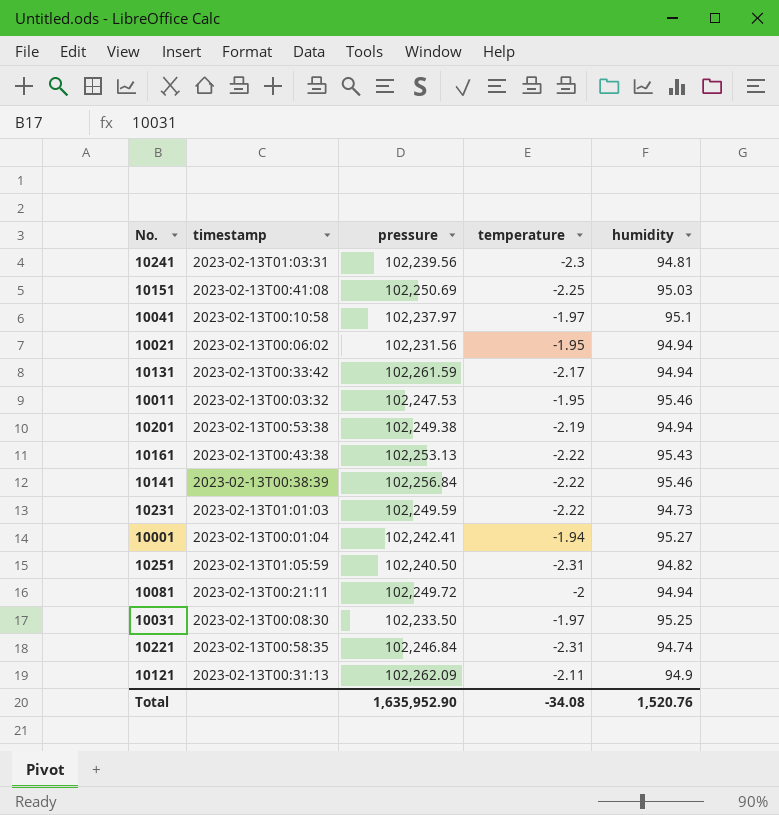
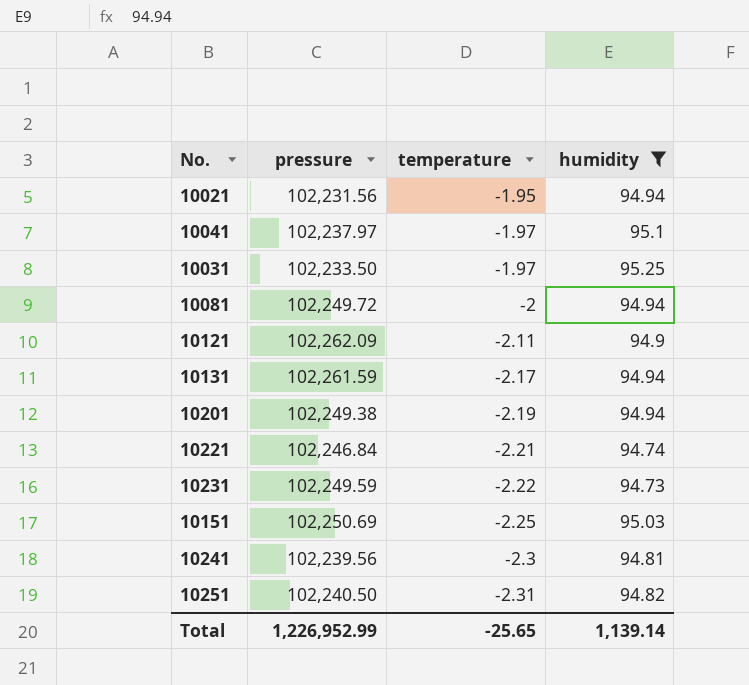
filter: none -> humidity <= 95.25
row order: none -> temperature descending
column timestamp | position: 2 -> none
10221 | temperature: -2.31 -> -2.21
Total | pressure: 1,635,952.90 -> 1,226,952.99
Total | temperature: -34.08 -> -25.65
Total | humidity: 1,520.76 -> 1,139.14

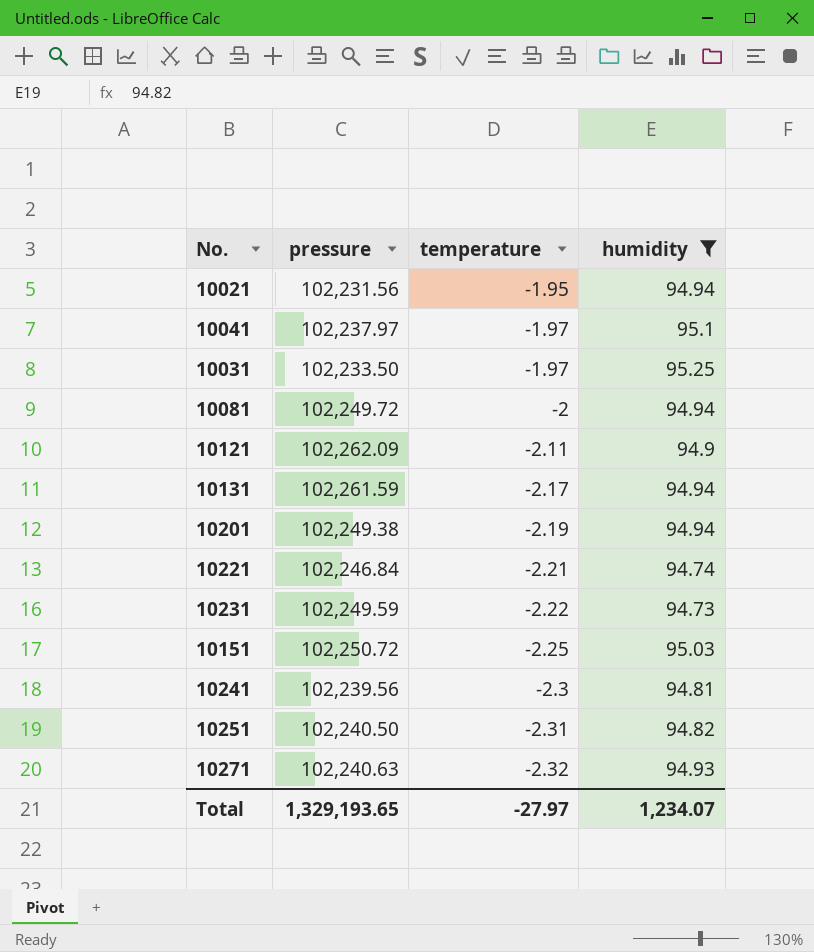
10151 | pressure: 102,250.69 -> 102,250.72
row 10271: none -> 102,240.63 | -2.32 | 94.93
Total | pressure: 1,226,952.99 -> 1,329,193.65
Total | temperature: -25.65 -> -27.97
Total | humidity: 1,139.14 -> 1,234.07

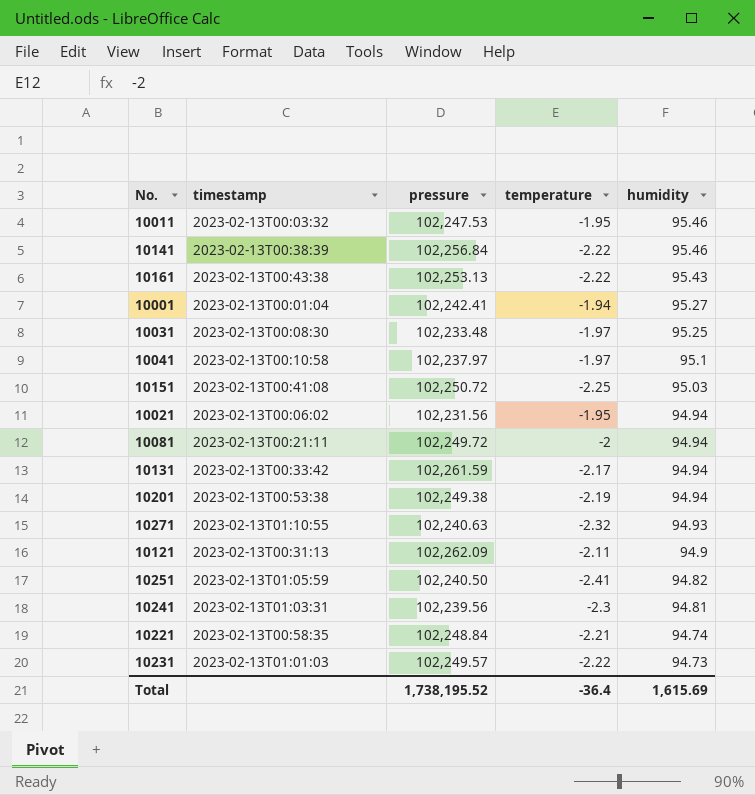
filter: humidity <= 95.25 -> none
row order: temperature descending -> humidity descending
column timestamp | position: none -> 2
10031 | pressure: 102,233.50 -> 102,233.48
10251 | temperature: -2.31 -> -2.41
10221 | pressure: 102,246.84 -> 102,248.84
10231 | pressure: 102,249.59 -> 102,249.57
Total | pressure: 1,329,193.65 -> 1,738,195.52
Total | temperature: -27.97 -> -36.4
Total | humidity: 1,234.07 -> 1,615.69

